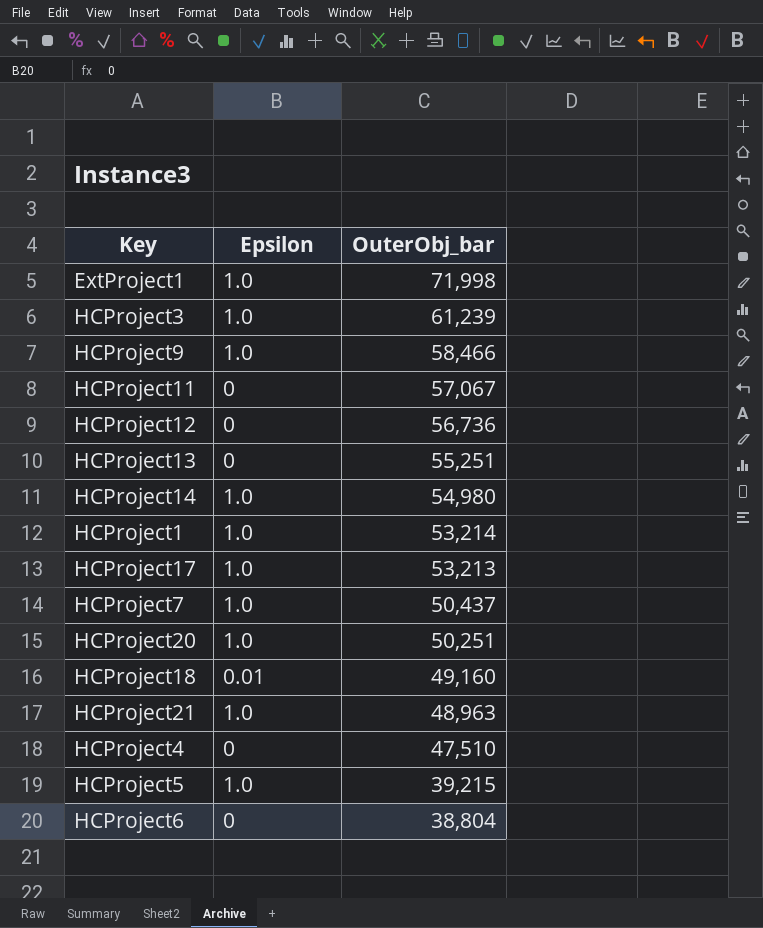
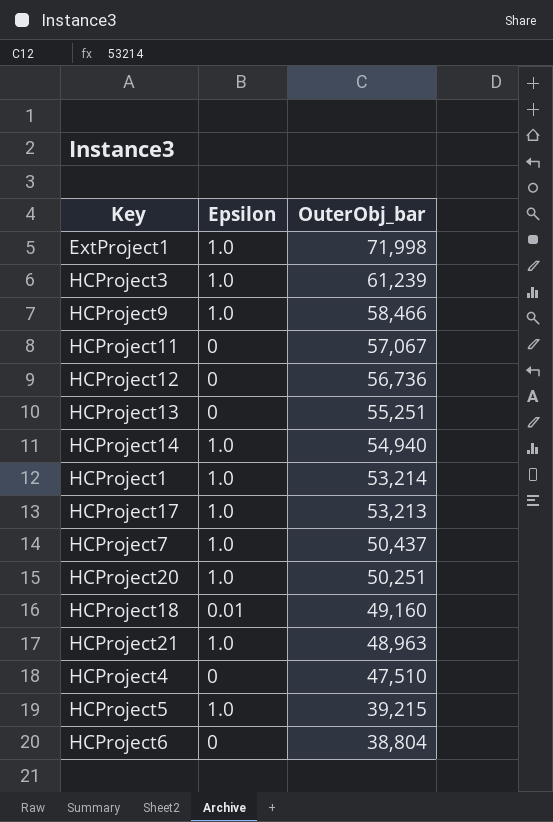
HCProject14 | OuterObj_bar: 54,980 -> 54,940

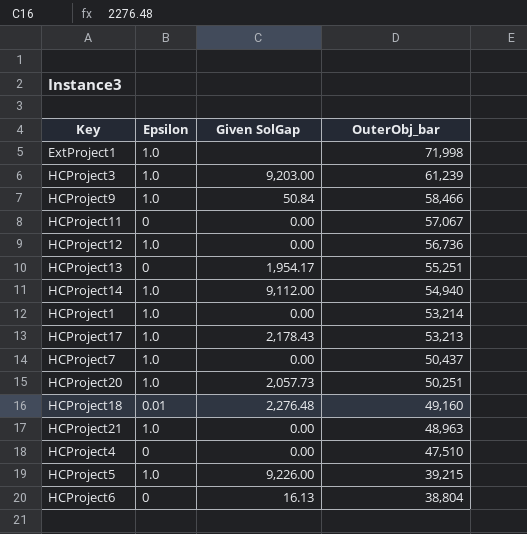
column Given SolGap | position: none -> 3
HCProject12 | Epsilon: 0 -> 1.0

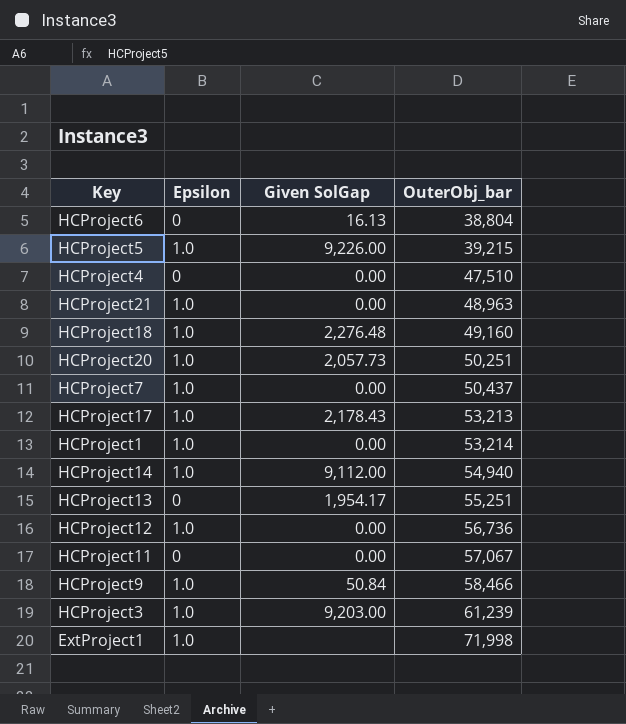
row order: OuterObj_bar descending -> OuterObj_bar ascending
HCProject18 | Epsilon: 0.01 -> 1.0

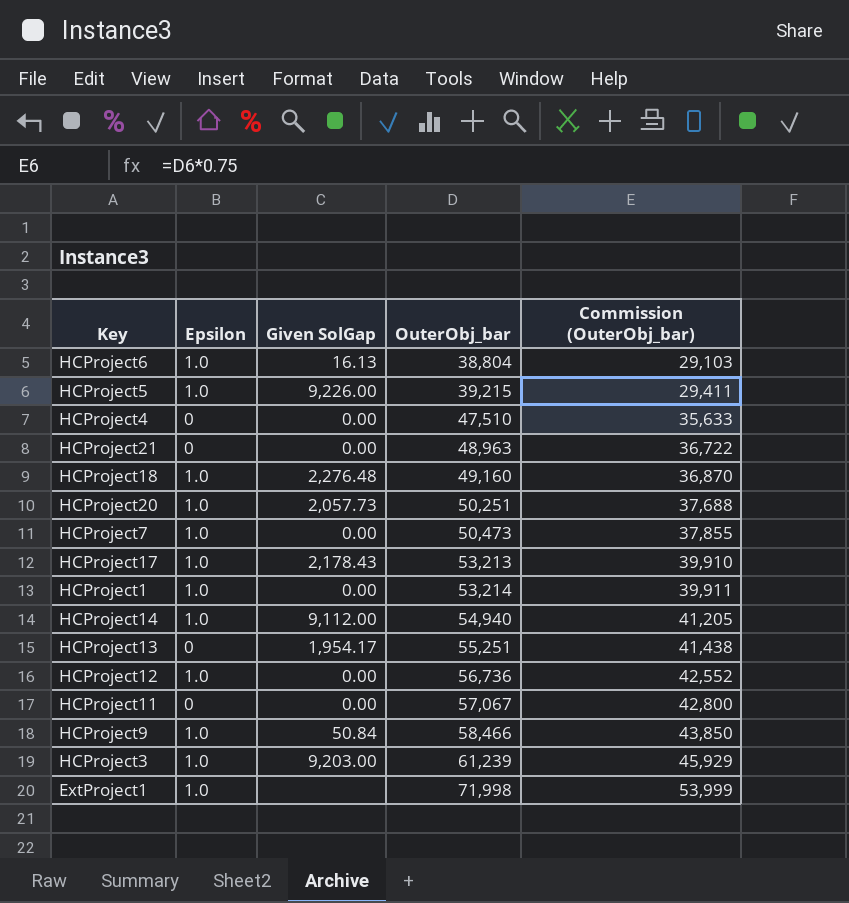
column Commission (OuterObj_bar) | formula: none -> [OuterObj_bar] * 0.75
HCProject6 | Epsilon: 0 -> 1.0
HCProject21 | Epsilon: 1.0 -> 0
HCProject7 | OuterObj_bar: 50,437 -> 50,473

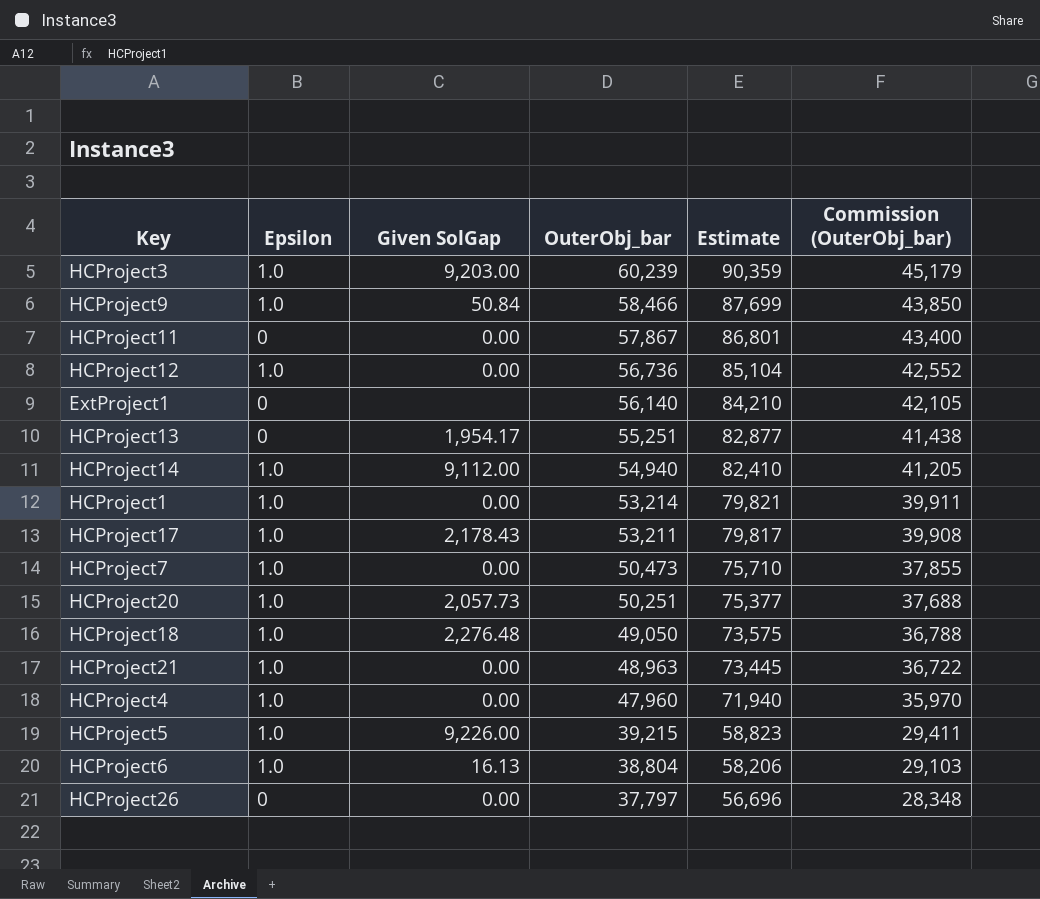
row order: OuterObj_bar ascending -> OuterObj_bar descending
column Estimate | formula: none -> [OuterObj_bar] * 1.5
HCProject3 | OuterObj_bar: 61,239 -> 60,239
HCProject3 | Commission (OuterObj_bar): 45,929 -> 45,179
HCProject11 | OuterObj_bar: 57,067 -> 57,867
HCProject11 | Commission (OuterObj_bar): 42,800 -> 43,400
ExtProject1 | Epsilon: 1.0 -> 0
ExtProject1 | OuterObj_bar: 71,998 -> 56,140
ExtProject1 | Commission (OuterObj_bar): 53,999 -> 42,105
HCProject17 | OuterObj_bar: 53,213 -> 53,211
HCProject17 | Commission (OuterObj_bar): 39,910 -> 39,908
HCProject18 | OuterObj_bar: 49,160 -> 49,050
HCProject18 | Commission (OuterObj_bar): 36,870 -> 36,788
HCProject21 | Epsilon: 0 -> 1.0
HCProject4 | Epsilon: 0 -> 1.0
HCProject4 | OuterObj_bar: 47,510 -> 47,960
HCProject4 | Commission (OuterObj_bar): 35,633 -> 35,970
row HCProject26: none -> 0 | 0.00 | 37,797 | 56,696 | 28,348

